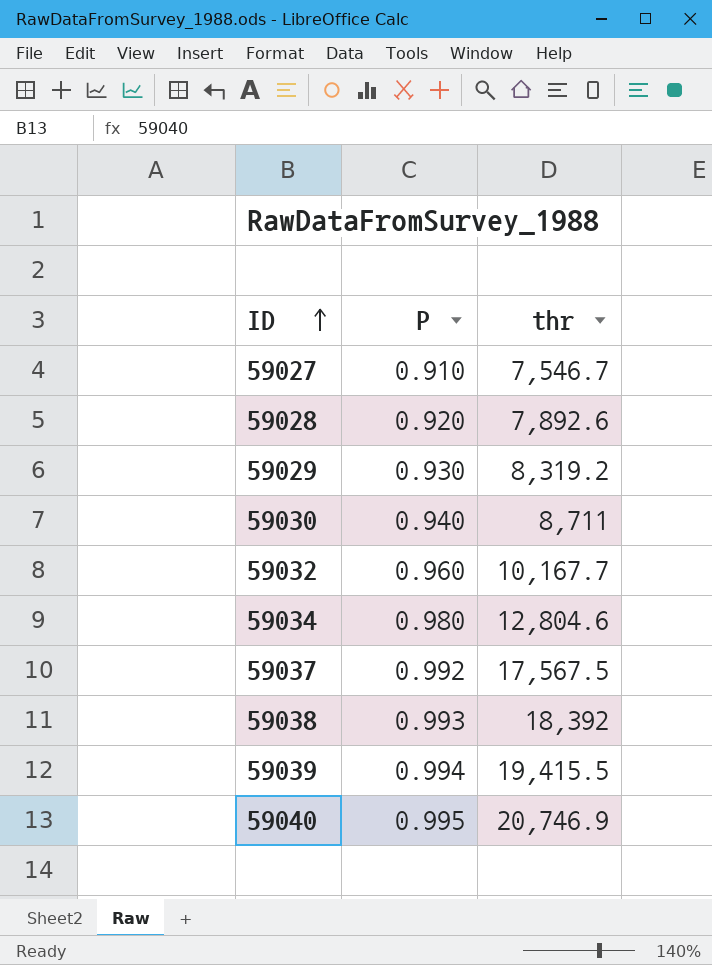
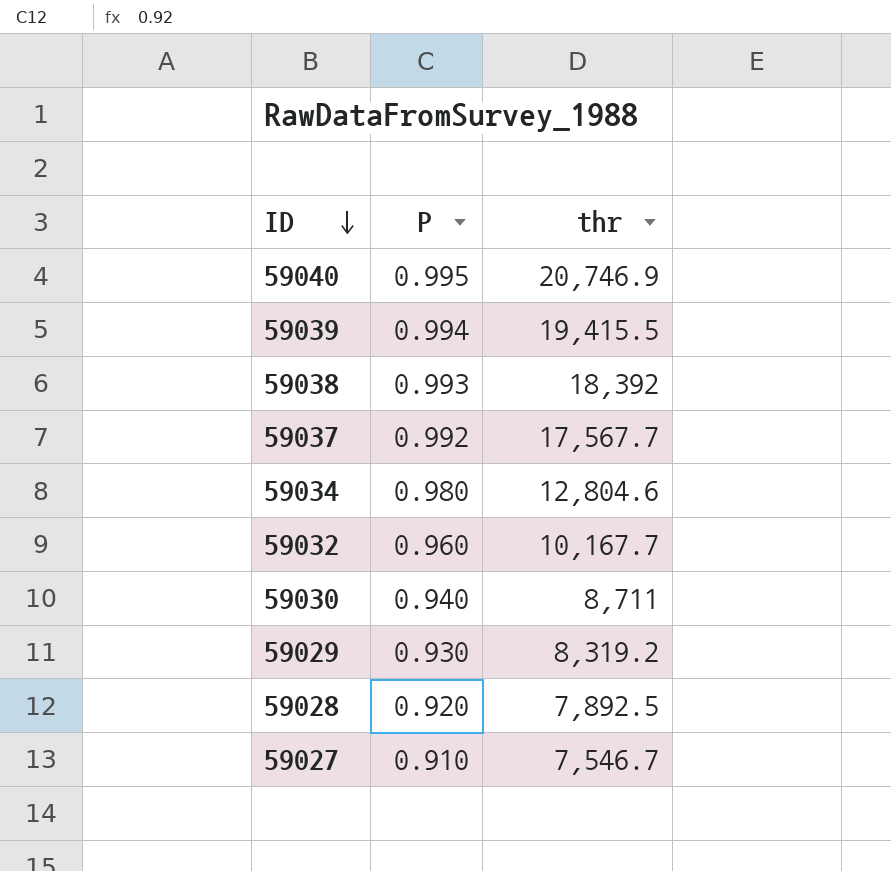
row order: ID ascending -> ID descending
59037 | thr: 17,567.5 -> 17,567.7
59028 | thr: 7,892.6 -> 7,892.5

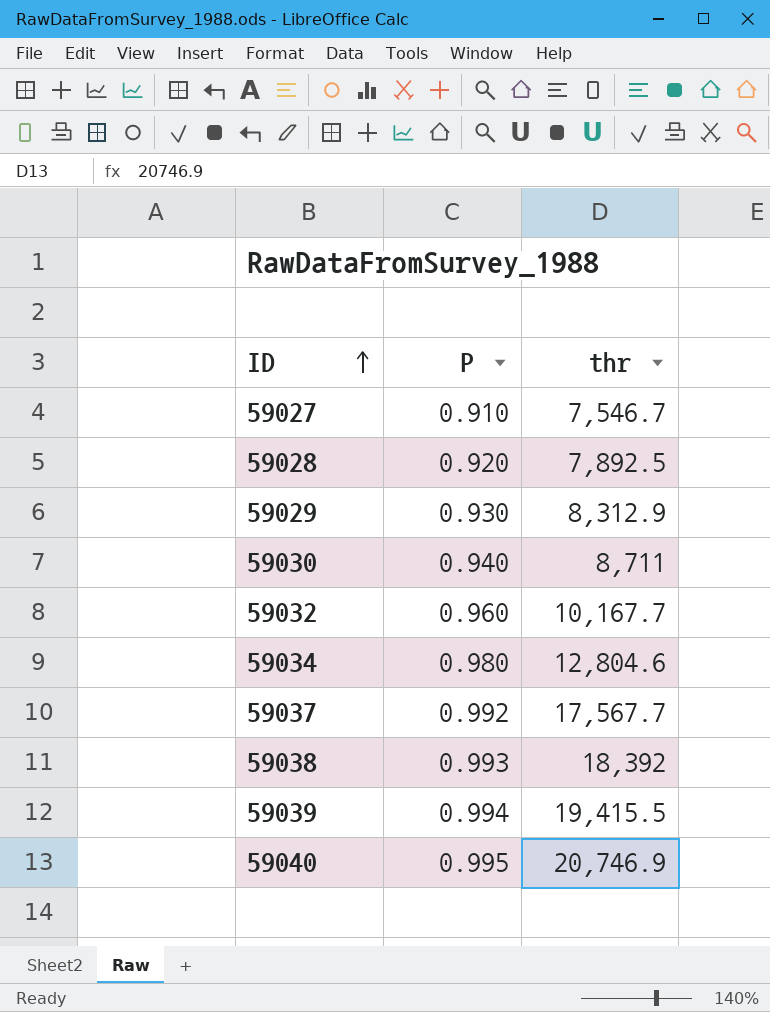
row order: ID descending -> ID ascending
59029 | thr: 8,319.2 -> 8,312.9

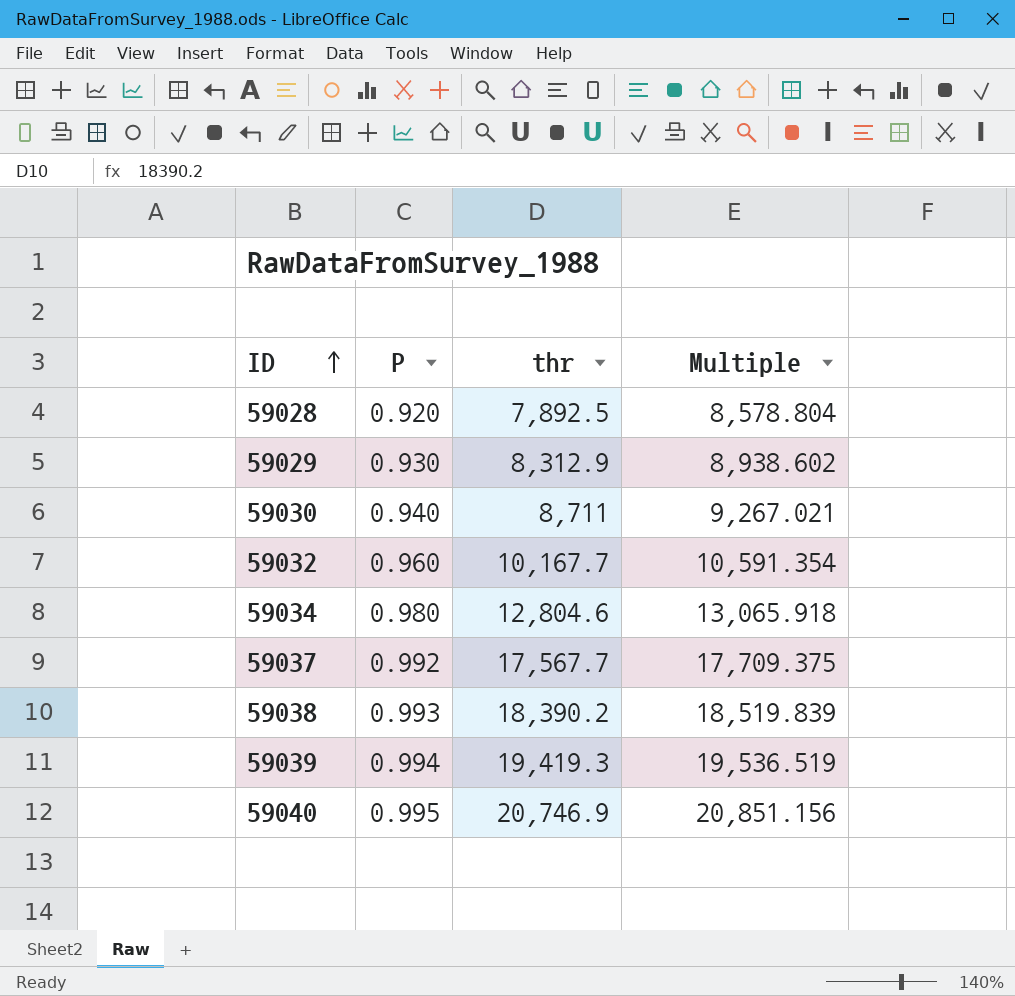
column Multiple | formula: none -> [thr] / [P]
row 59027: 0.910 | 7,546.7 -> none
59038 | thr: 18,392 -> 18,390.2
59039 | thr: 19,415.5 -> 19,419.3

